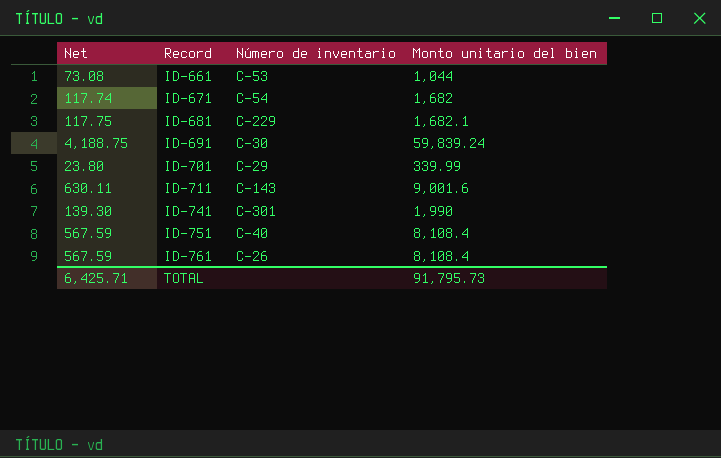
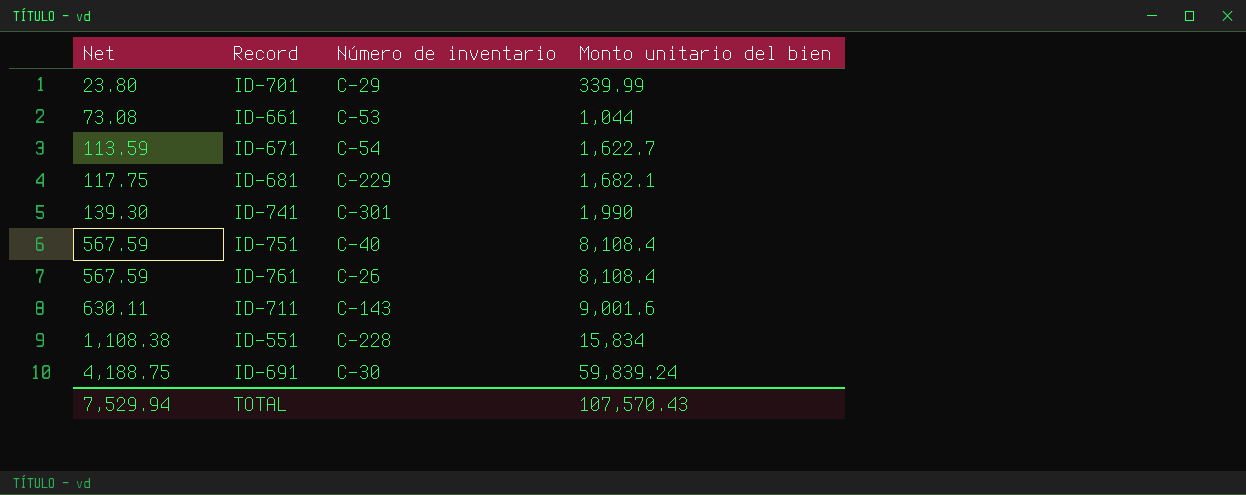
row order: Record ascending -> Net ascending
ID-671 | Net: 117.74 -> 113.59
ID-671 | Monto unitario del bien: 1,682 -> 1,622.7
row ID-551: none -> 1,108.38 | C-228 | 15,834
TOTAL | Net: 6,425.71 -> 7,529.94
TOTAL | Monto unitario del bien: 91,795.73 -> 107,570.43

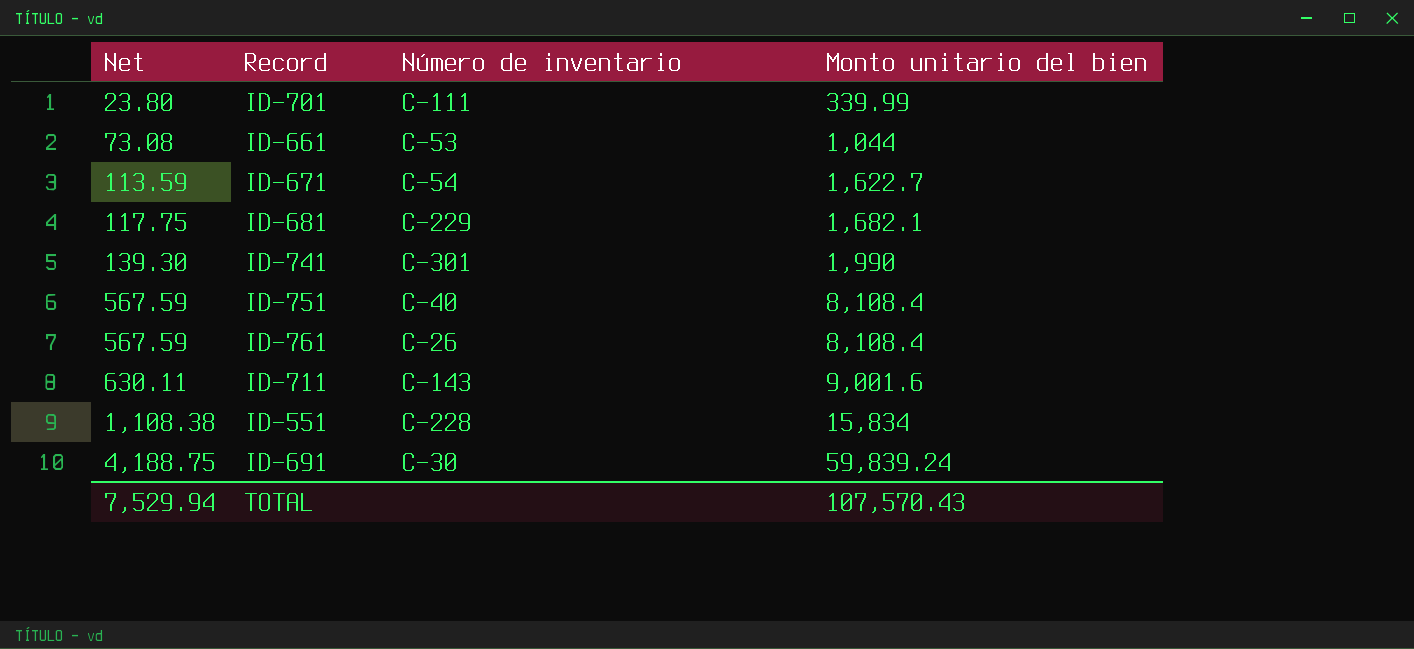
ID-701 | Número de inventario: C-29 -> C-111

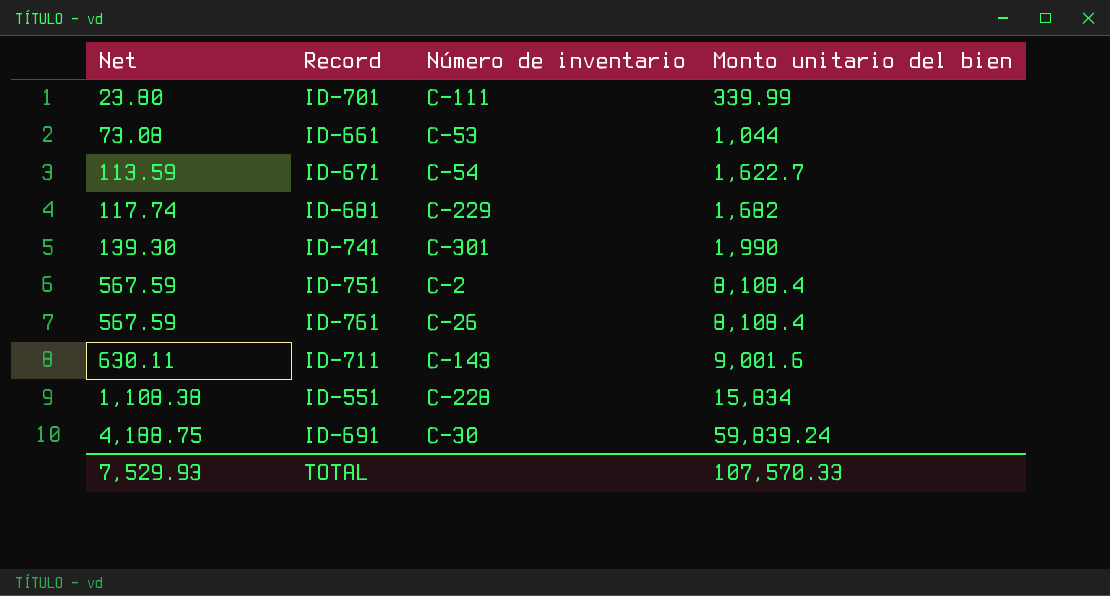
ID-681 | Net: 117.75 -> 117.74
ID-681 | Monto unitario del bien: 1,682.1 -> 1,682
ID-751 | Número de inventario: C-40 -> C-2
TOTAL | Net: 7,529.94 -> 7,529.93
TOTAL | Monto unitario del bien: 107,570.43 -> 107,570.33

